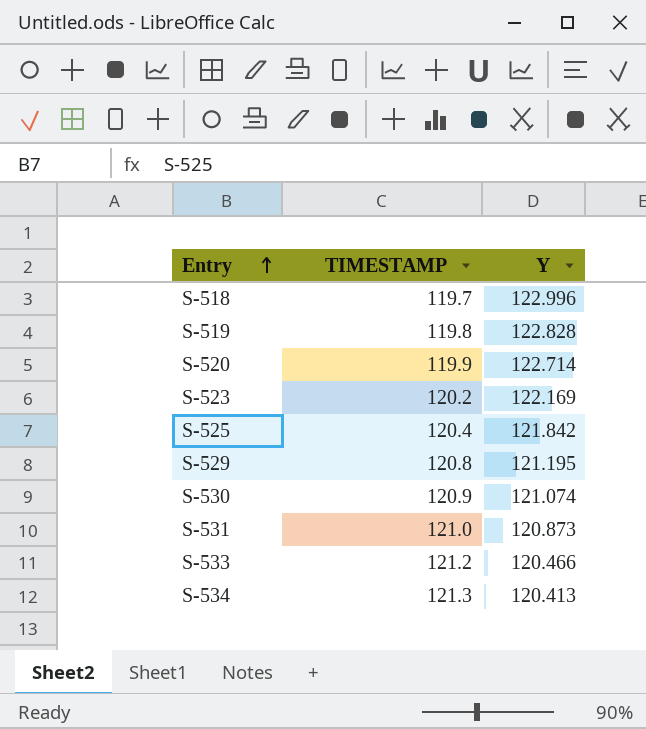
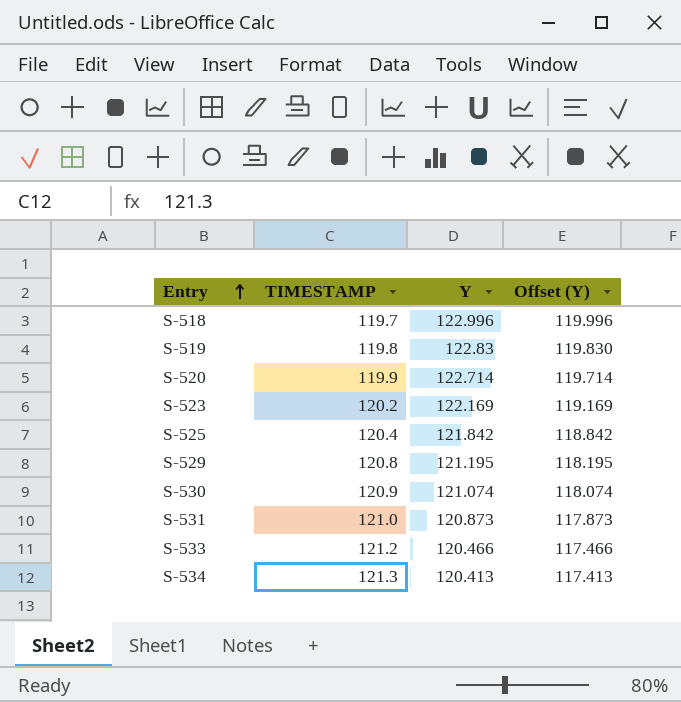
column Offset (Y) | formula: none -> [Y] - 3
S-519 | Y: 122.828 -> 122.83

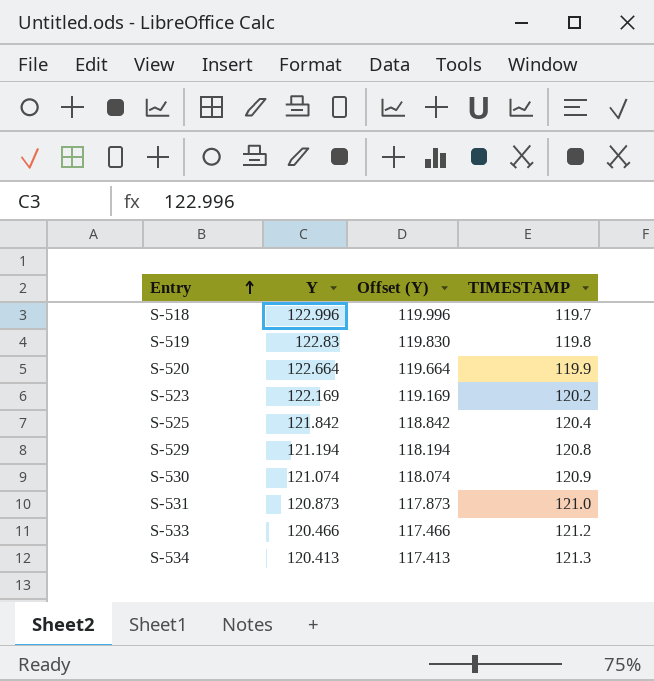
column TIMESTAMP | position: 2 -> 4
S-520 | Y: 122.714 -> 122.664
S-520 | Offset (Y): 119.714 -> 119.664
S-529 | Y: 121.195 -> 121.194
S-529 | Offset (Y): 118.195 -> 118.194

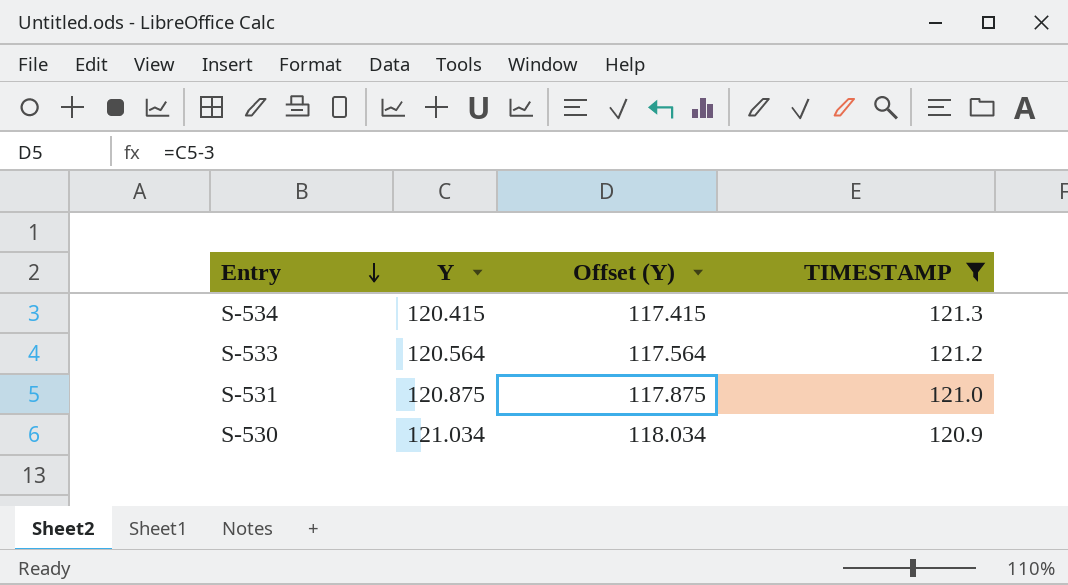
filter: none -> TIMESTAMP >= 120.9
row order: Entry ascending -> Entry descending
S-534 | Y: 120.413 -> 120.415
S-534 | Offset (Y): 117.413 -> 117.415
S-533 | Y: 120.466 -> 120.564
S-533 | Offset (Y): 117.466 -> 117.564
S-531 | Y: 120.873 -> 120.875
S-531 | Offset (Y): 117.873 -> 117.875
S-530 | Y: 121.074 -> 121.034
S-530 | Offset (Y): 118.074 -> 118.034

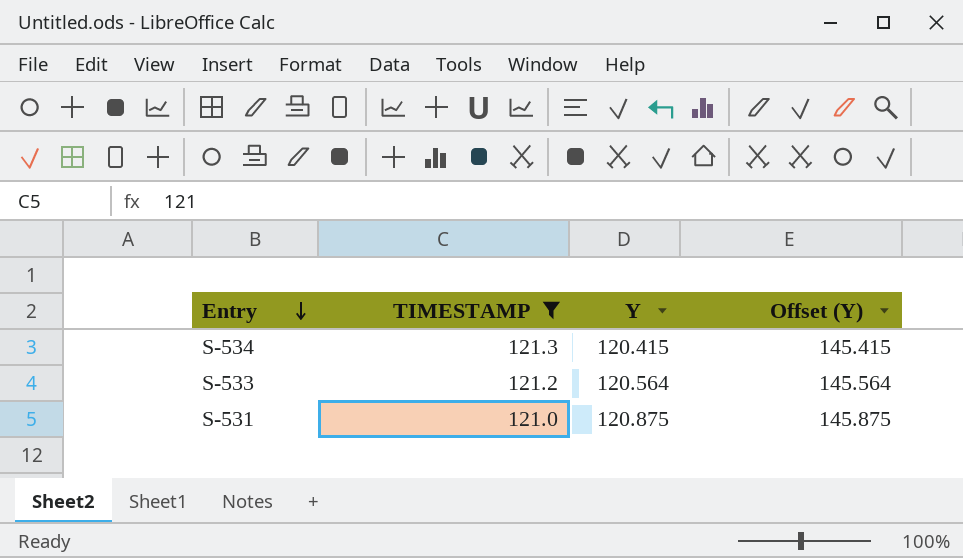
column TIMESTAMP | position: 4 -> 2
column Offset (Y) | formula: [Y] - 3 -> [Y] + 25
row S-530: 121.034 | 118.034 | 120.9 -> none

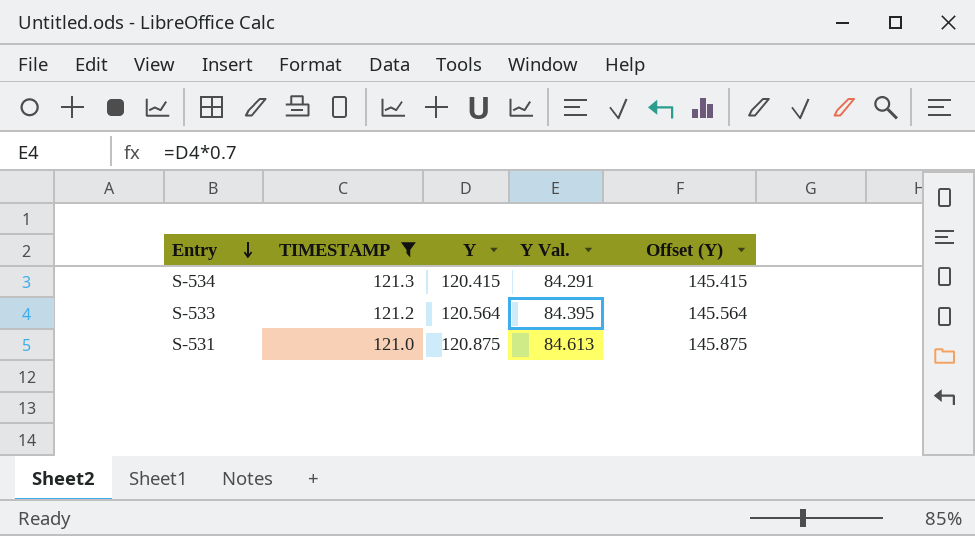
column Y Val. | formula: none -> [Y] * 0.7

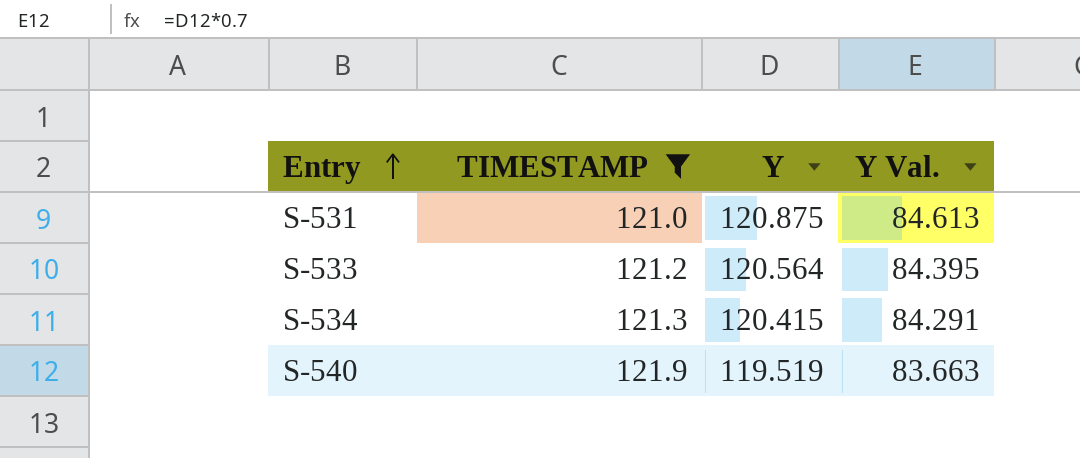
row order: Entry descending -> Entry ascending
column Offset (Y) | formula: [Y] + 25 -> none
row S-540: none -> 121.9 | 119.519 | 83.663

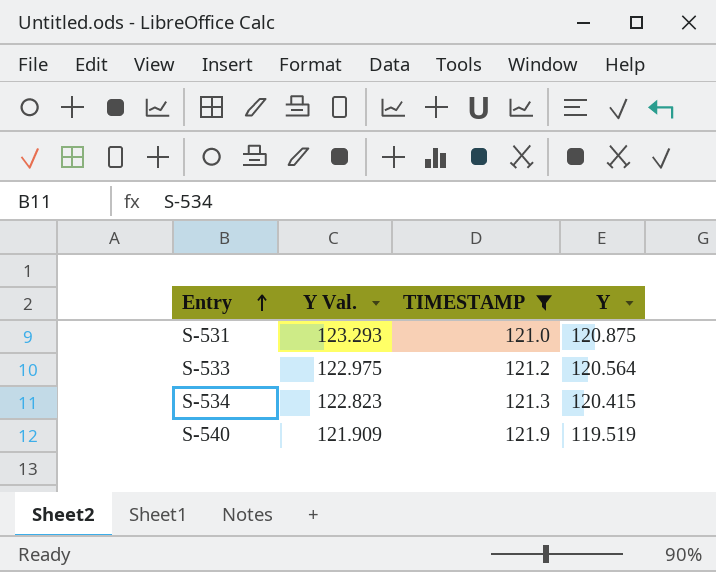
column Y Val. | formula: [Y] * 0.7 -> [Y] * 1.02
column Y Val. | position: 4 -> 2

